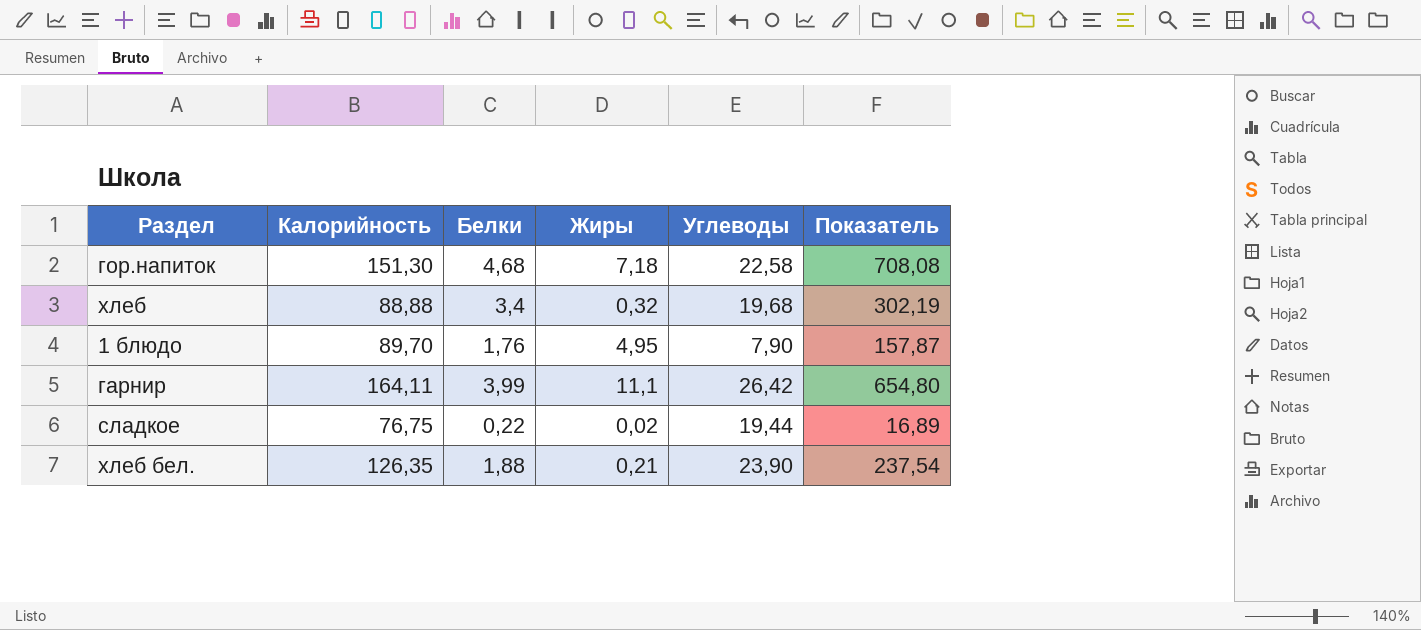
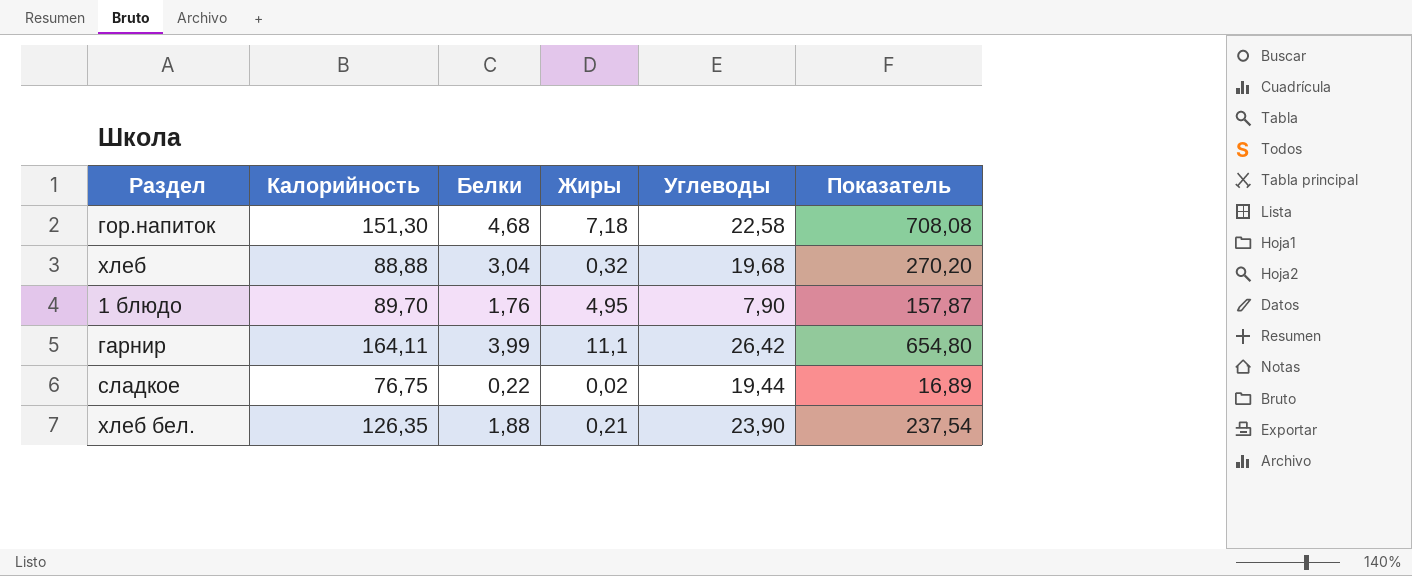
хлеб | Белки: 3,4 -> 3,04
хлеб | Показатель: 302,19 -> 270,20

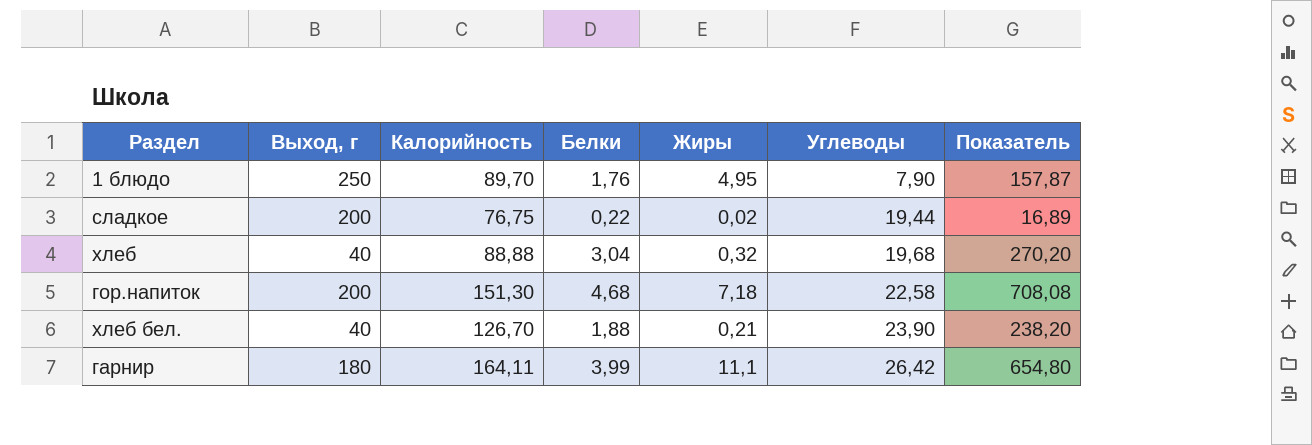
row order: none -> Углеводы ascending
column Выход, г | position: none -> 2
хлеб бел. | Калорийность: 126,35 -> 126,70
хлеб бел. | Показатель: 237,54 -> 238,20

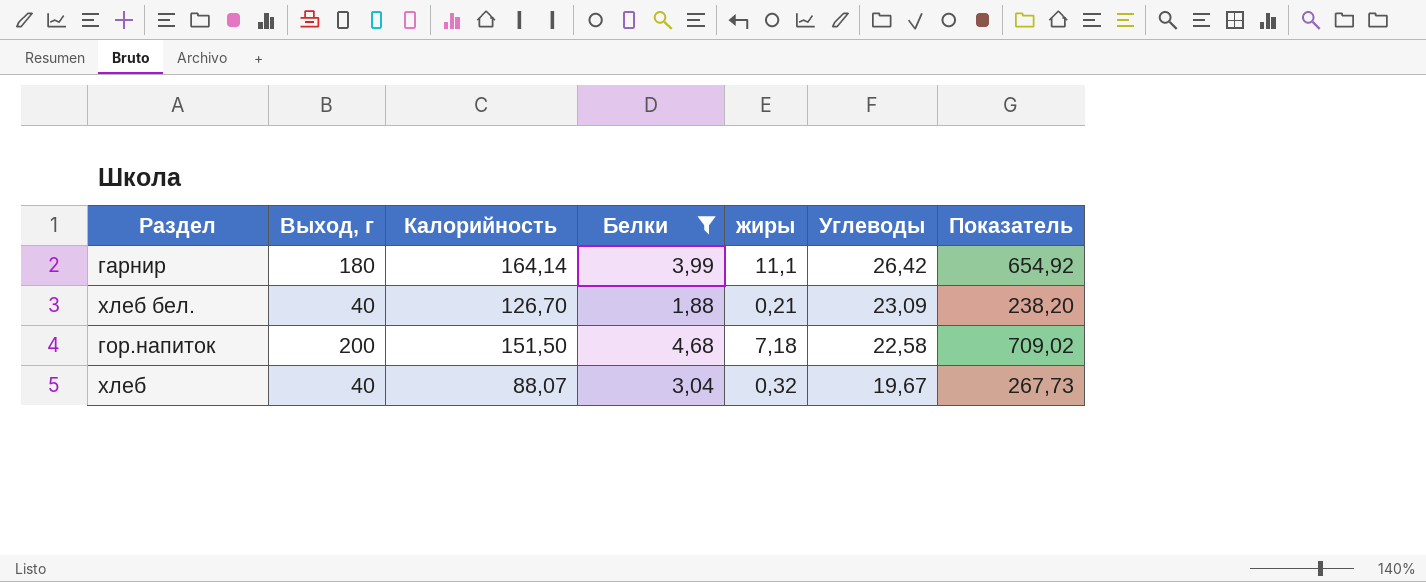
filter: none -> Белки >= 1,88
row order: Углеводы ascending -> Углеводы descending
column name: Жиры -> жиры
гарнир | Калорийность: 164,11 -> 164,14
гарнир | Показатель: 654,80 -> 654,92
хлеб бел. | Углеводы: 23,90 -> 23,09
гор.напиток | Калорийность: 151,30 -> 151,50
гор.напиток | Показатель: 708,08 -> 709,02
хлеб | Калорийность: 88,88 -> 88,07
хлеб | Углеводы: 19,68 -> 19,67
хлеб | Показатель: 270,20 -> 267,73

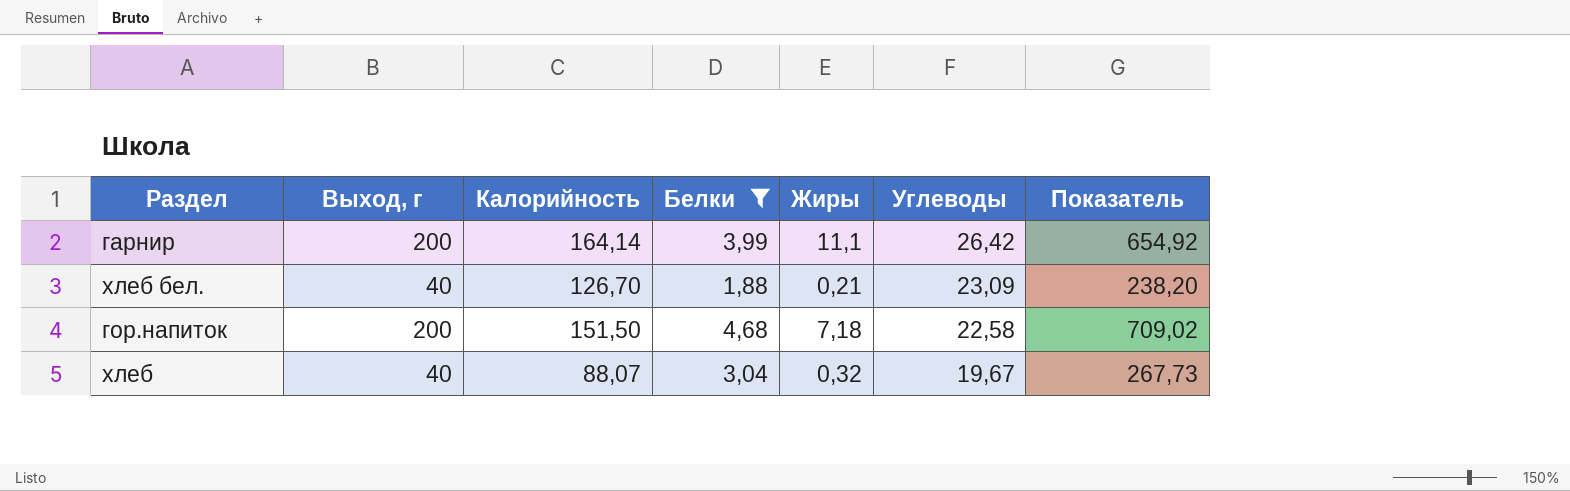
column name: жиры -> Жиры
гарнир | Выход, г: 180 -> 200

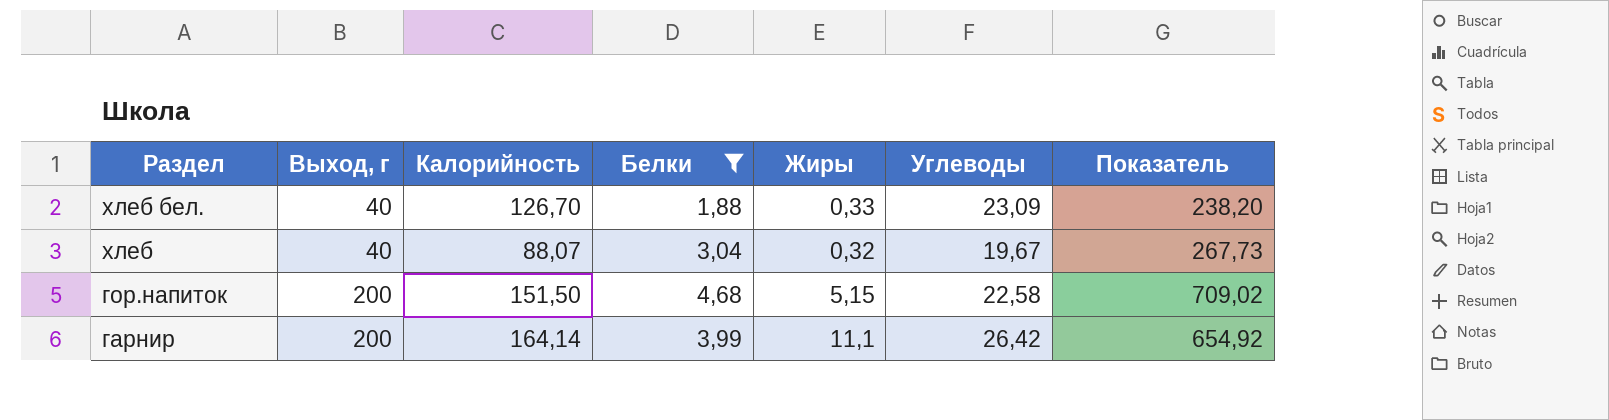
row order: Углеводы descending -> Раздел descending
хлеб бел. | Жиры: 0,21 -> 0,33
гор.напиток | Жиры: 7,18 -> 5,15

